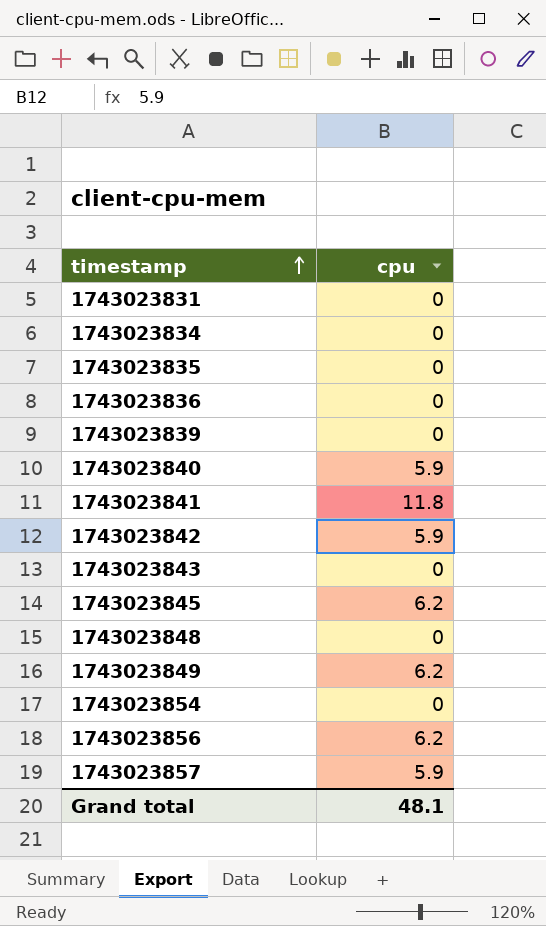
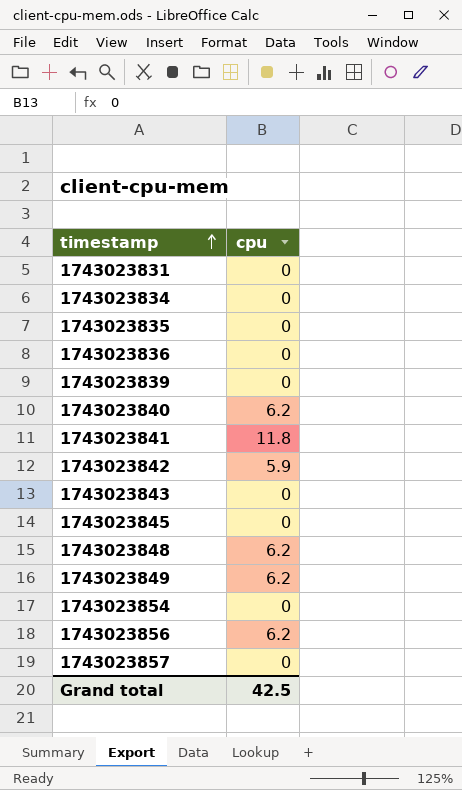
1743023840 | cpu: 5.9 -> 6.2
1743023845 | cpu: 6.2 -> 0
1743023848 | cpu: 0 -> 6.2
1743023857 | cpu: 5.9 -> 0
Grand total | cpu: 48.1 -> 42.5

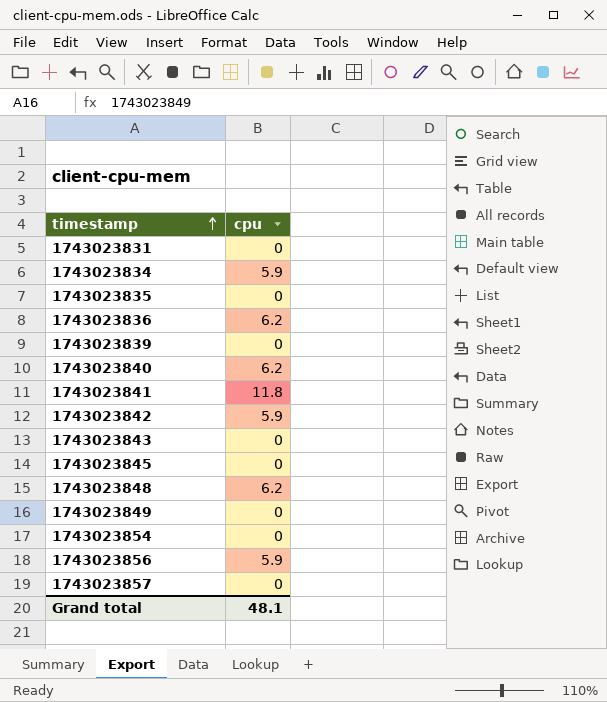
1743023834 | cpu: 0 -> 5.9
1743023836 | cpu: 0 -> 6.2
1743023849 | cpu: 6.2 -> 0
1743023856 | cpu: 6.2 -> 5.9
Grand total | cpu: 42.5 -> 48.1

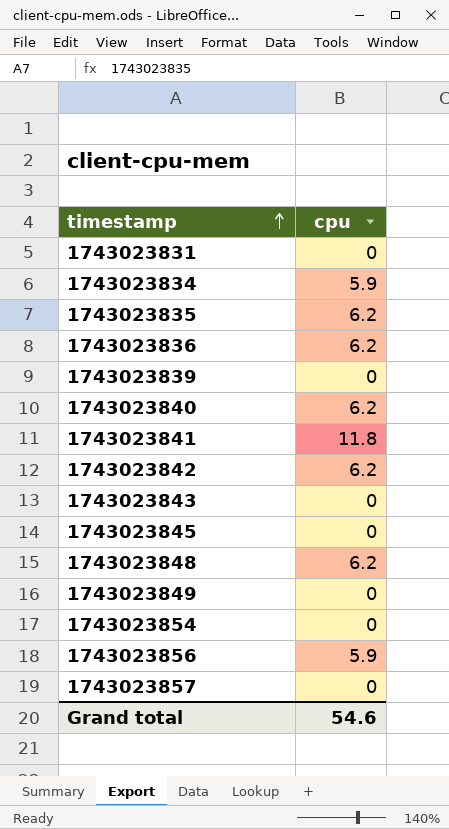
1743023835 | cpu: 0 -> 6.2
1743023842 | cpu: 5.9 -> 6.2
Grand total | cpu: 48.1 -> 54.6

